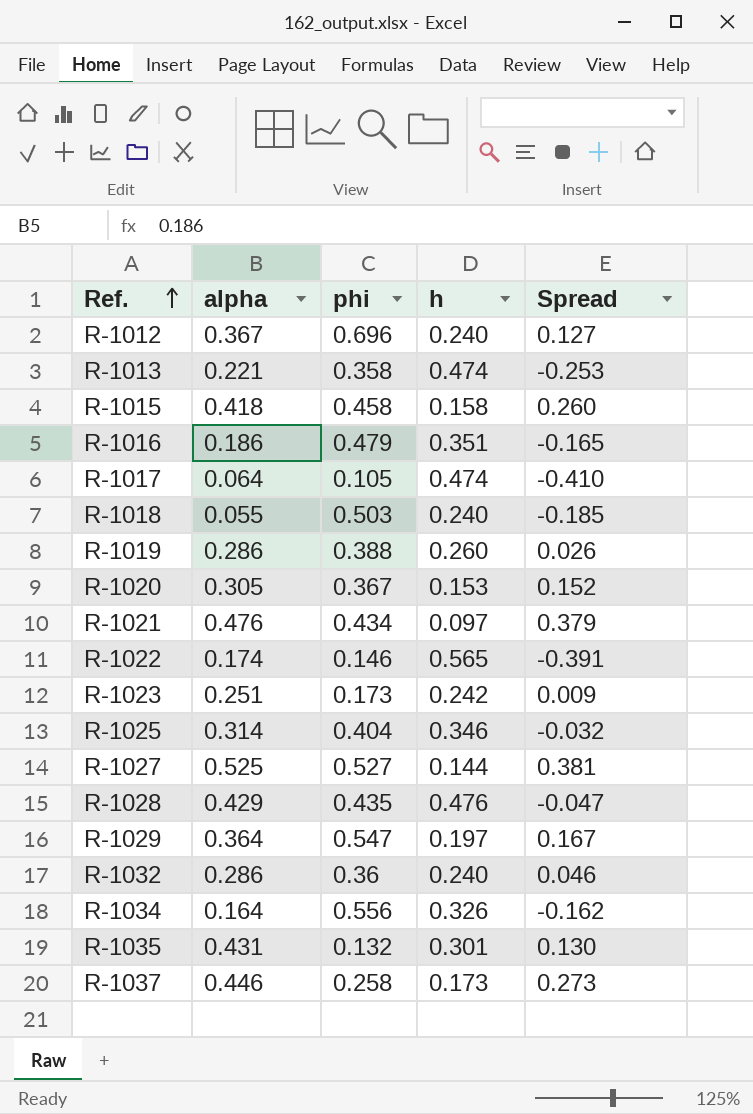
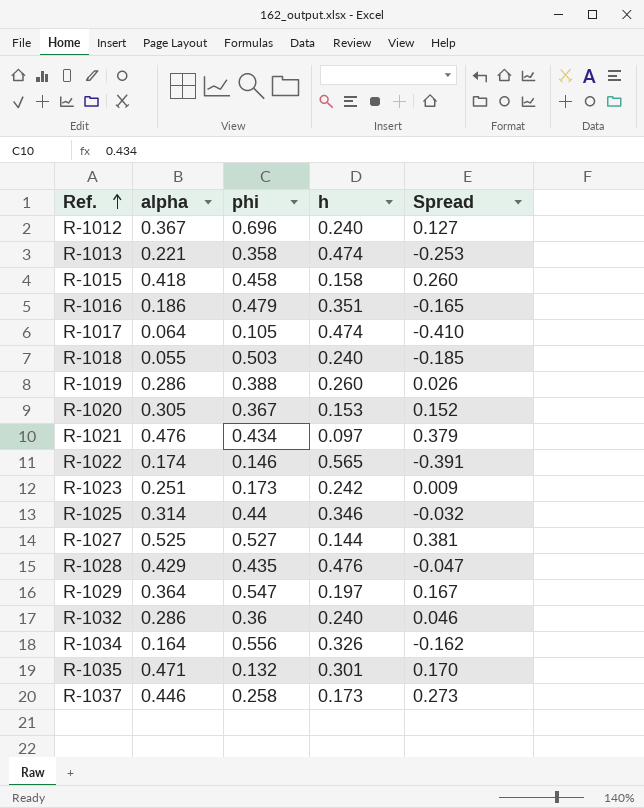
R-1025 | phi: 0.404 -> 0.44
R-1035 | alpha: 0.431 -> 0.471
R-1035 | Spread: 0.130 -> 0.170

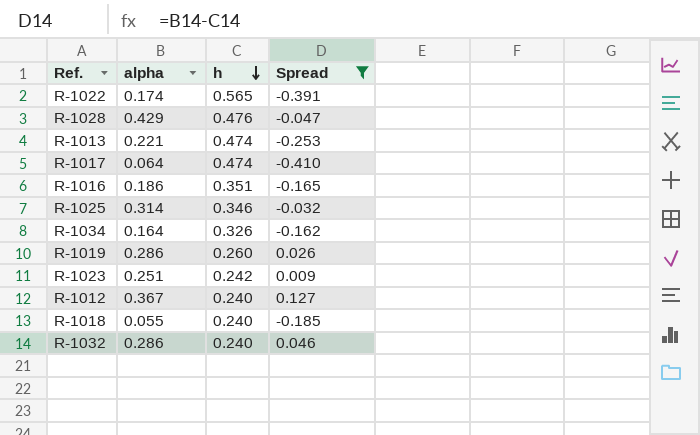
filter: none -> Spread <= 0.127
row order: Ref. ascending -> h descending
column phi | position: 3 -> none

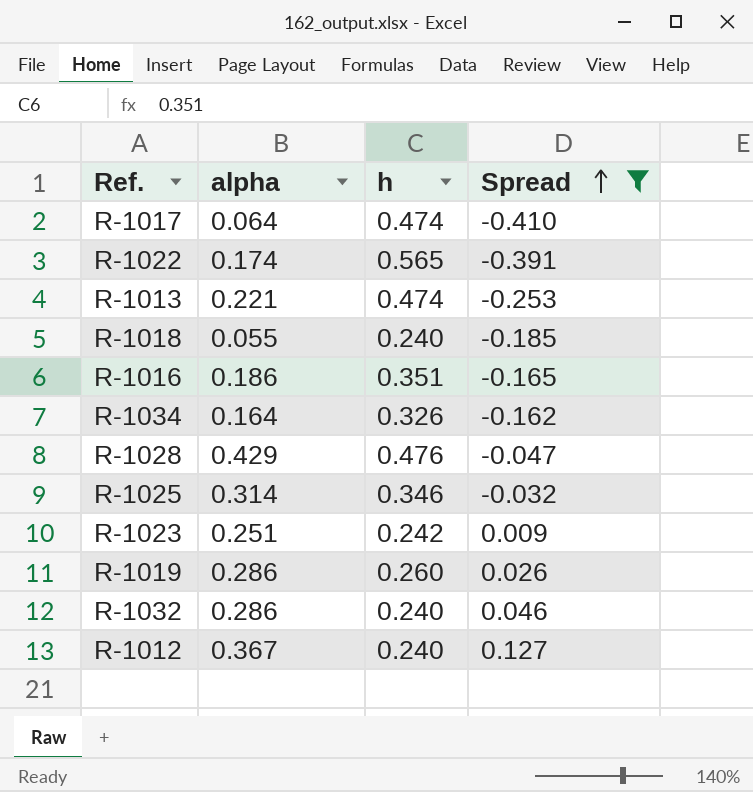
row order: h descending -> Spread ascending

